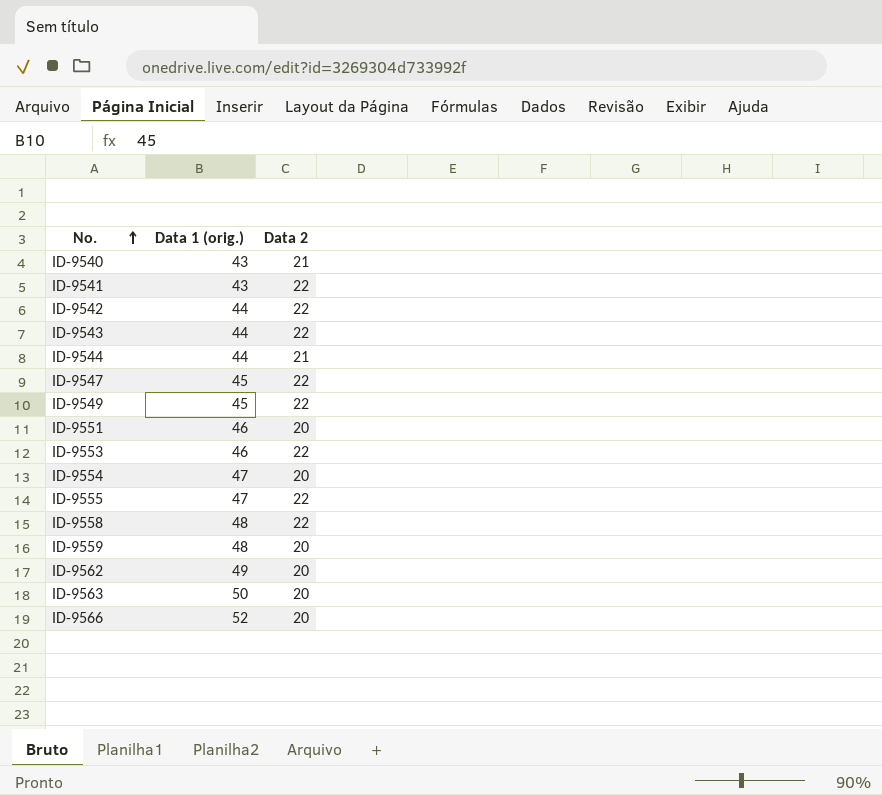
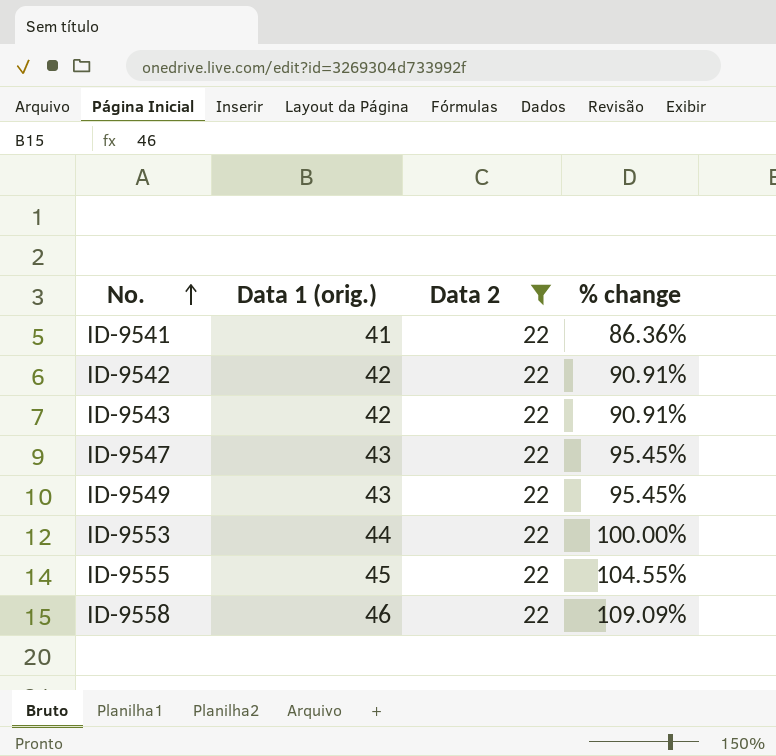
filter: none -> Data 2 = 22
column % change | formula: none -> ([Data 1 (orig.)] - [Data 2]) / [Data 2]
ID-9541 | Data 1 (orig.): 43 -> 41
ID-9542 | Data 1 (orig.): 44 -> 42
ID-9543 | Data 1 (orig.): 44 -> 42
ID-9547 | Data 1 (orig.): 45 -> 43
ID-9549 | Data 1 (orig.): 45 -> 43
ID-9553 | Data 1 (orig.): 46 -> 44
ID-9555 | Data 1 (orig.): 47 -> 45
ID-9558 | Data 1 (orig.): 48 -> 46

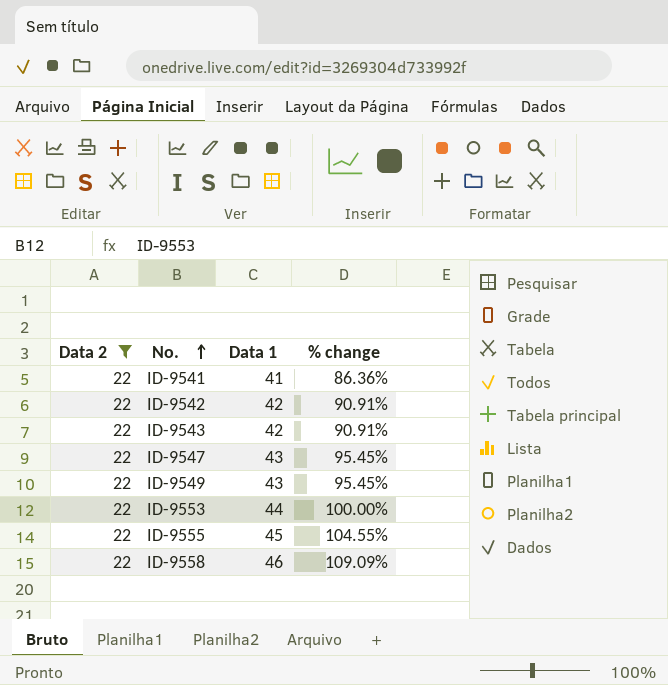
column Data 2 | position: 3 -> 1
column name: Data 1 (orig.) -> Data 1

